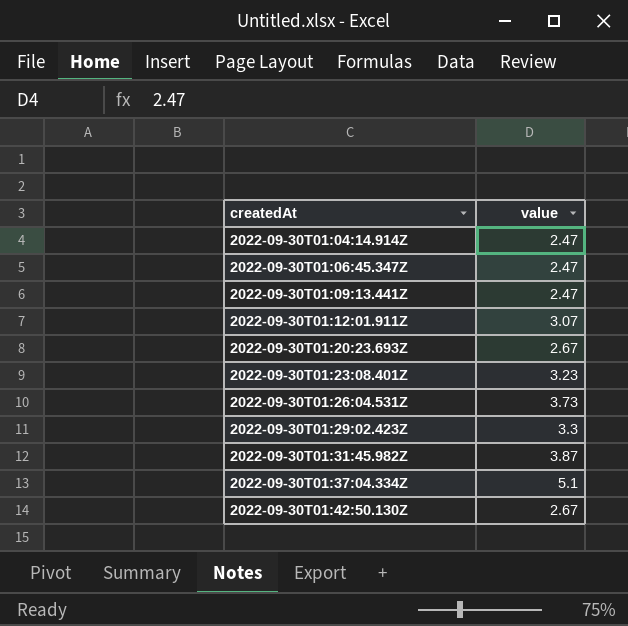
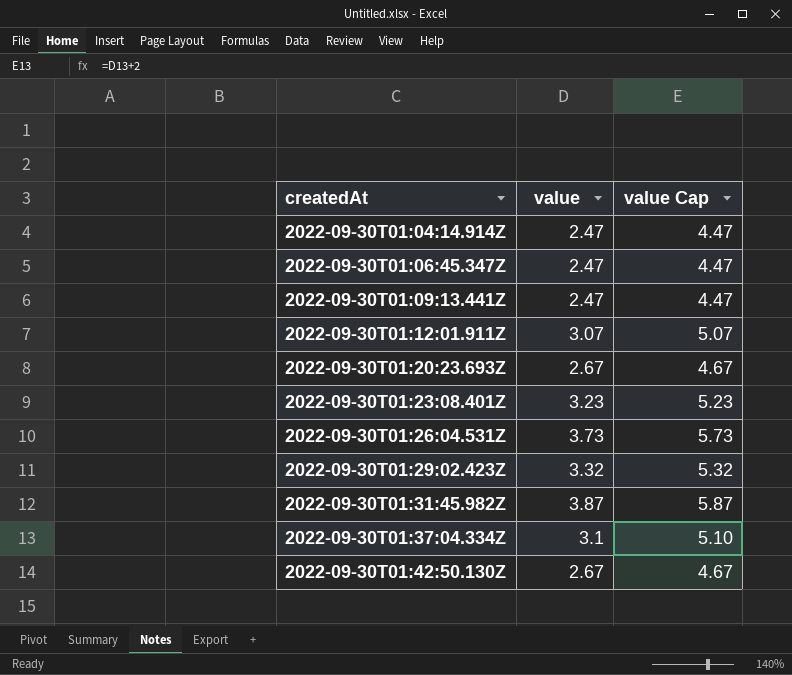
column value Cap | formula: none -> [value] + 2
2022-09-30T01:29:02.423Z | value: 3.3 -> 3.32
2022-09-30T01:37:04.334Z | value: 5.1 -> 3.1

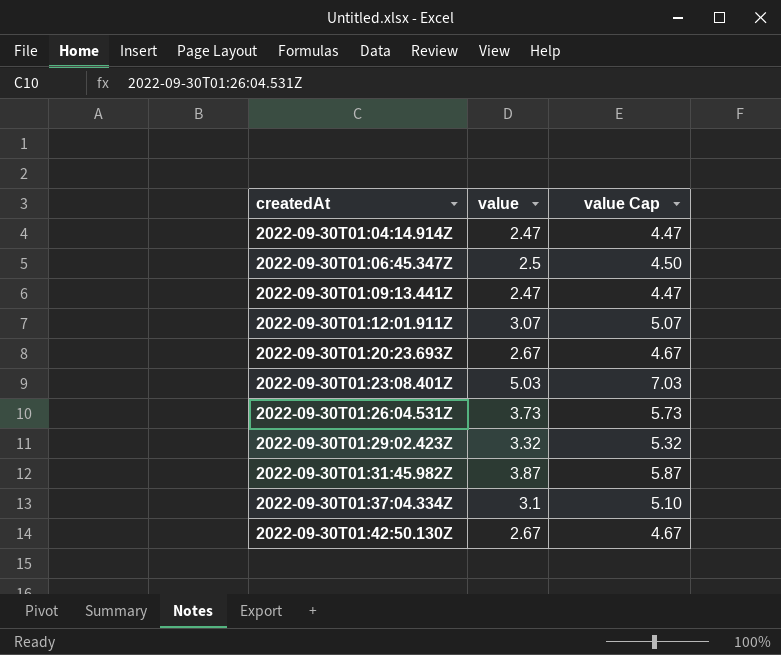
2022-09-30T01:06:45.347Z | value: 2.47 -> 2.5
2022-09-30T01:06:45.347Z | value Cap: 4.47 -> 4.50
2022-09-30T01:23:08.401Z | value: 3.23 -> 5.03
2022-09-30T01:23:08.401Z | value Cap: 5.23 -> 7.03

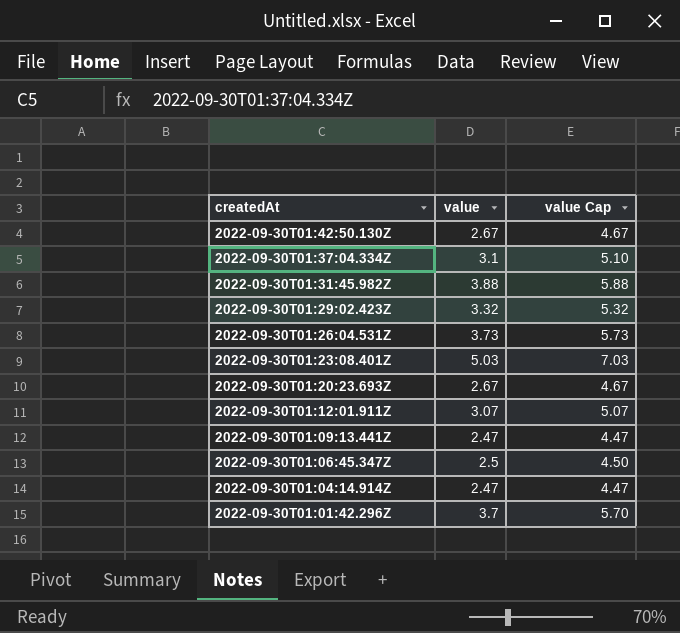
row order: createdAt ascending -> createdAt descending
2022-09-30T01:31:45.982Z | value: 3.87 -> 3.88
2022-09-30T01:31:45.982Z | value Cap: 5.87 -> 5.88
row 2022-09-30T01:01:42.296Z: none -> 3.7 | 5.70

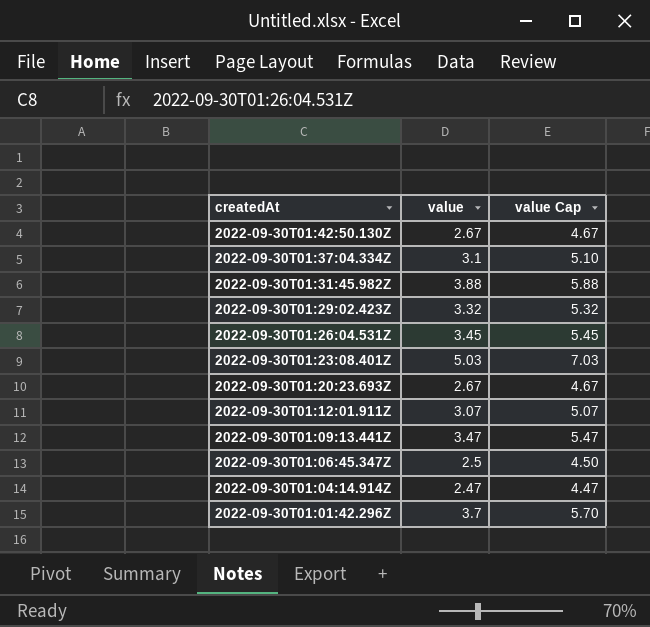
2022-09-30T01:26:04.531Z | value: 3.73 -> 3.45
2022-09-30T01:26:04.531Z | value Cap: 5.73 -> 5.45
2022-09-30T01:09:13.441Z | value: 2.47 -> 3.47
2022-09-30T01:09:13.441Z | value Cap: 4.47 -> 5.47

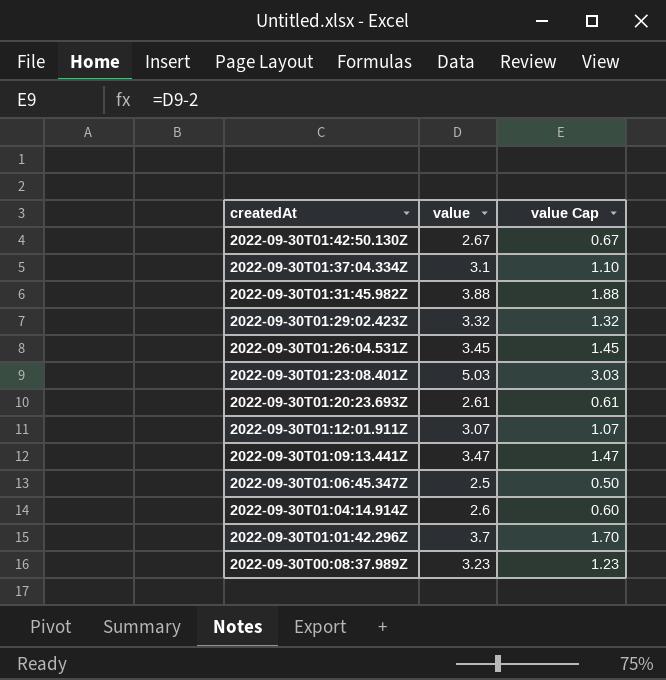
column value Cap | formula: [value] + 2 -> [value] - 2
2022-09-30T01:20:23.693Z | value: 2.67 -> 2.61
2022-09-30T01:04:14.914Z | value: 2.47 -> 2.6
row 2022-09-30T00:08:37.989Z: none -> 3.23 | 1.23

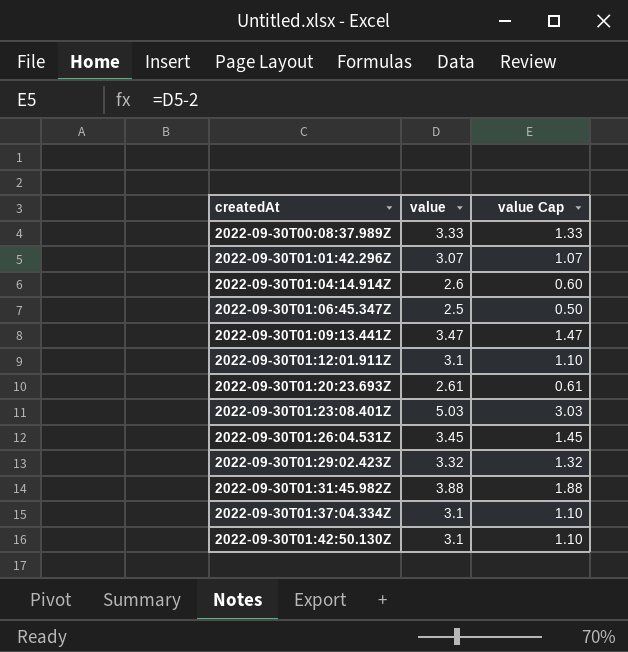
row order: createdAt descending -> createdAt ascending
2022-09-30T00:08:37.989Z | value: 3.23 -> 3.33
2022-09-30T00:08:37.989Z | value Cap: 1.23 -> 1.33
2022-09-30T01:01:42.296Z | value: 3.7 -> 3.07
2022-09-30T01:01:42.296Z | value Cap: 1.70 -> 1.07
2022-09-30T01:12:01.911Z | value: 3.07 -> 3.1
2022-09-30T01:12:01.911Z | value Cap: 1.07 -> 1.10
2022-09-30T01:42:50.130Z | value: 2.67 -> 3.1
2022-09-30T01:42:50.130Z | value Cap: 0.67 -> 1.10

